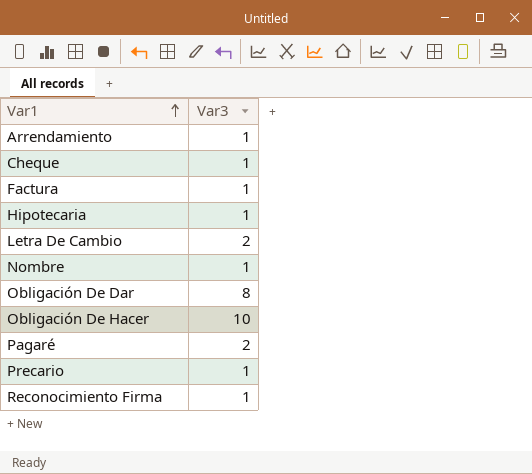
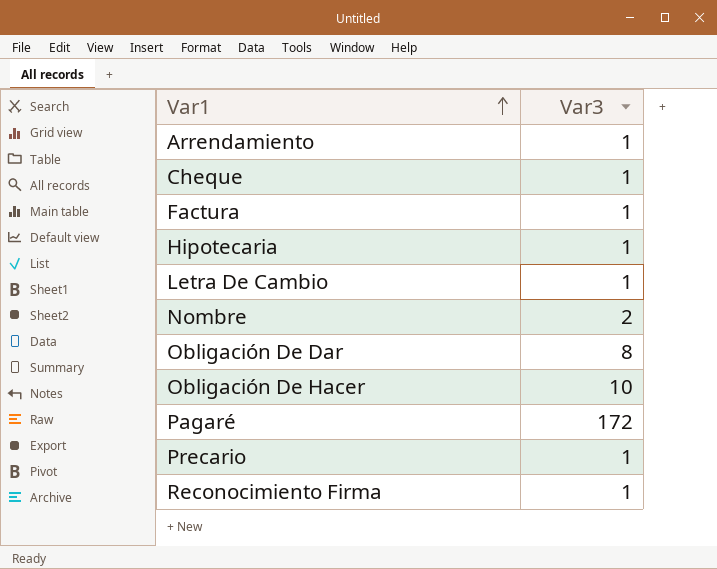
Letra De Cambio | Var3: 2 -> 1
Nombre | Var3: 1 -> 2
Pagaré | Var3: 2 -> 172

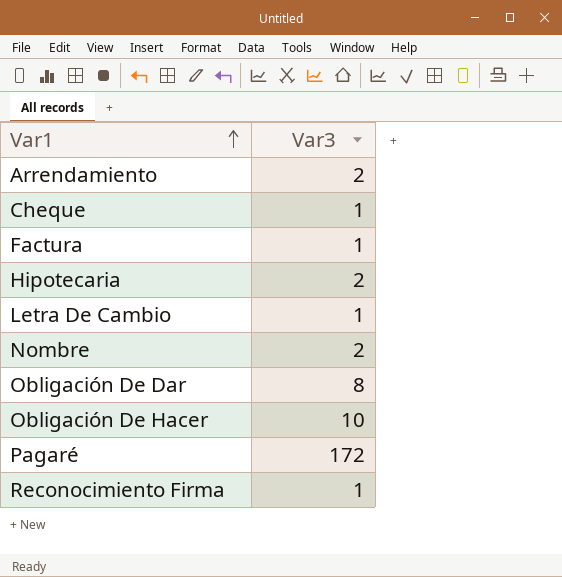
row Precario: 1 -> none
Arrendamiento | Var3: 1 -> 2
Hipotecaria | Var3: 1 -> 2

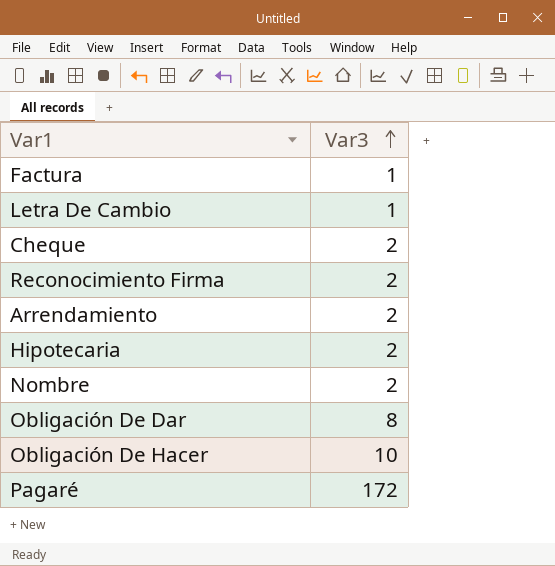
row order: Var1 ascending -> Var3 ascending
Cheque | Var3: 1 -> 2
Reconocimiento Firma | Var3: 1 -> 2

